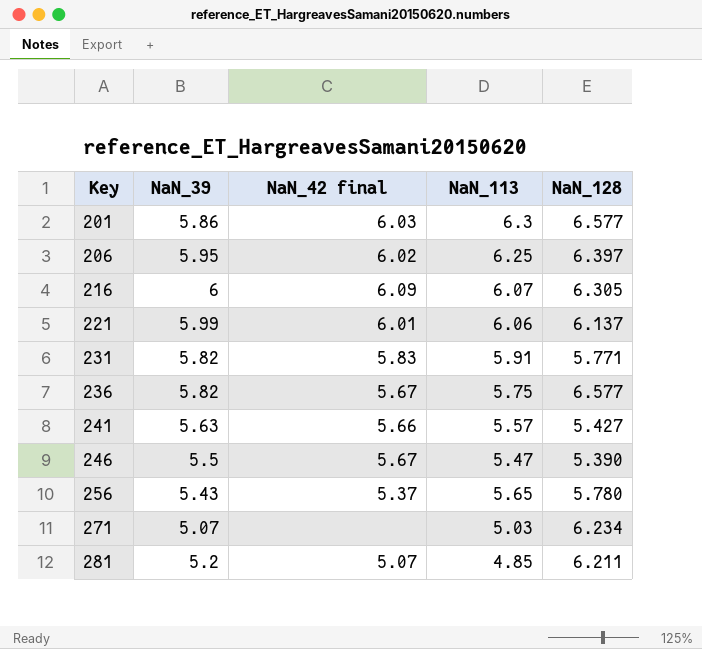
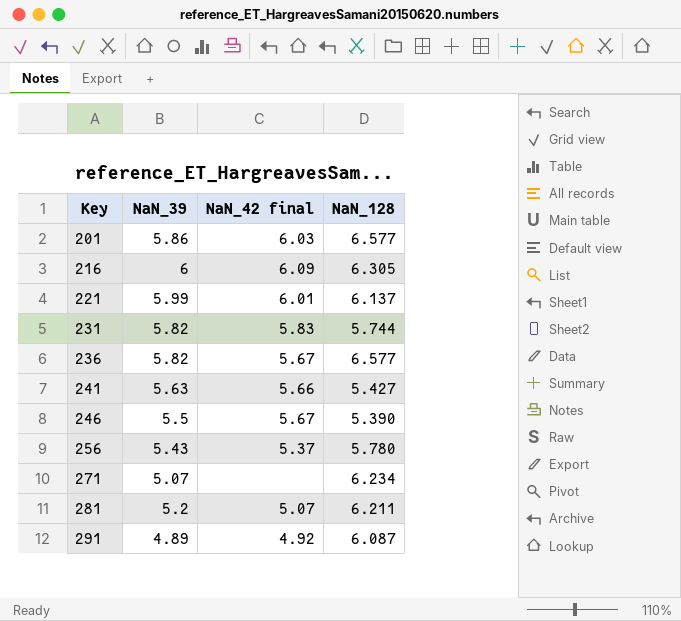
column NaN_113 | position: 4 -> none
row 206: 5.95 | 6.02 | 6.25 | 6.397 -> none
231 | NaN_128: 5.771 -> 5.744
row 291: none -> 4.89 | 4.92 | 6.087

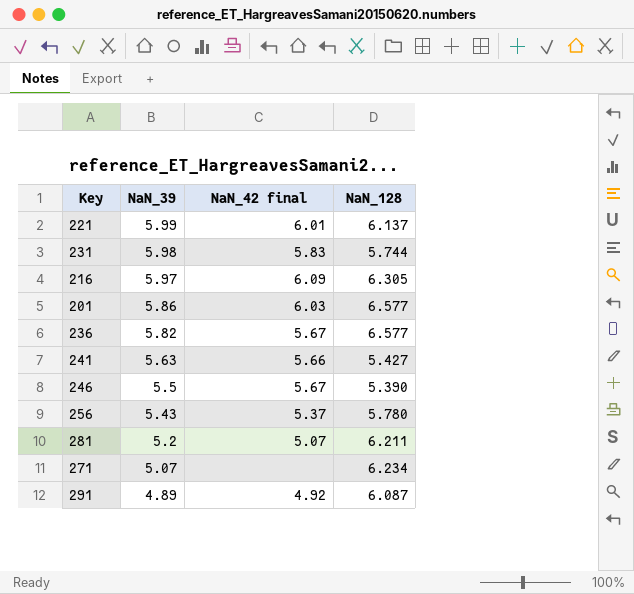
row order: Key ascending -> NaN_39 descending
231 | NaN_39: 5.82 -> 5.98
216 | NaN_39: 6 -> 5.97

